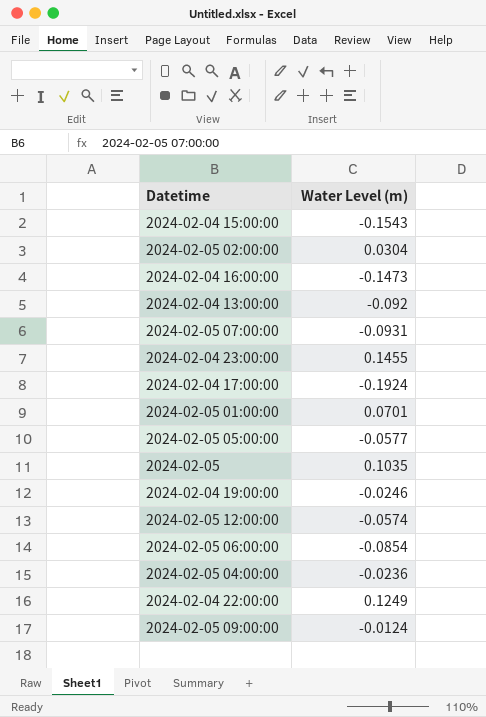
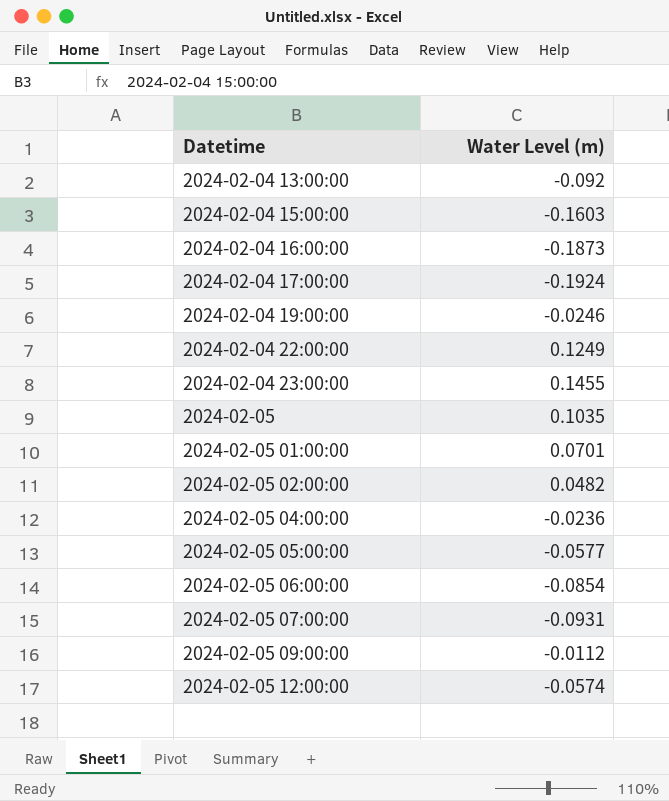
row order: none -> Datetime ascending
2024-02-04 15:00:00 | Water Level (m): -0.1543 -> -0.1603
2024-02-04 16:00:00 | Water Level (m): -0.1473 -> -0.1873
2024-02-05 02:00:00 | Water Level (m): 0.0304 -> 0.0482
2024-02-05 09:00:00 | Water Level (m): -0.0124 -> -0.0112

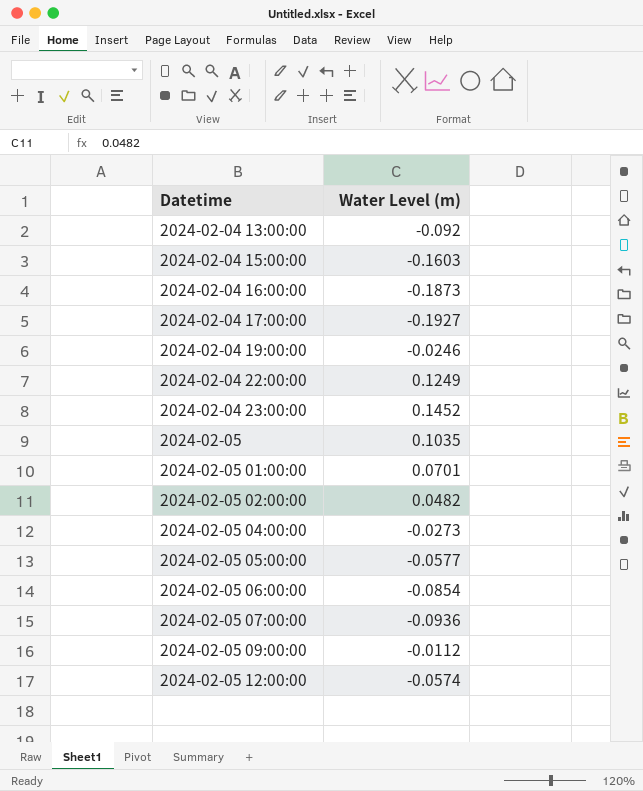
2024-02-04 17:00:00 | Water Level (m): -0.1924 -> -0.1927
2024-02-04 23:00:00 | Water Level (m): 0.1455 -> 0.1452
2024-02-05 04:00:00 | Water Level (m): -0.0236 -> -0.0273
2024-02-05 07:00:00 | Water Level (m): -0.0931 -> -0.0936

